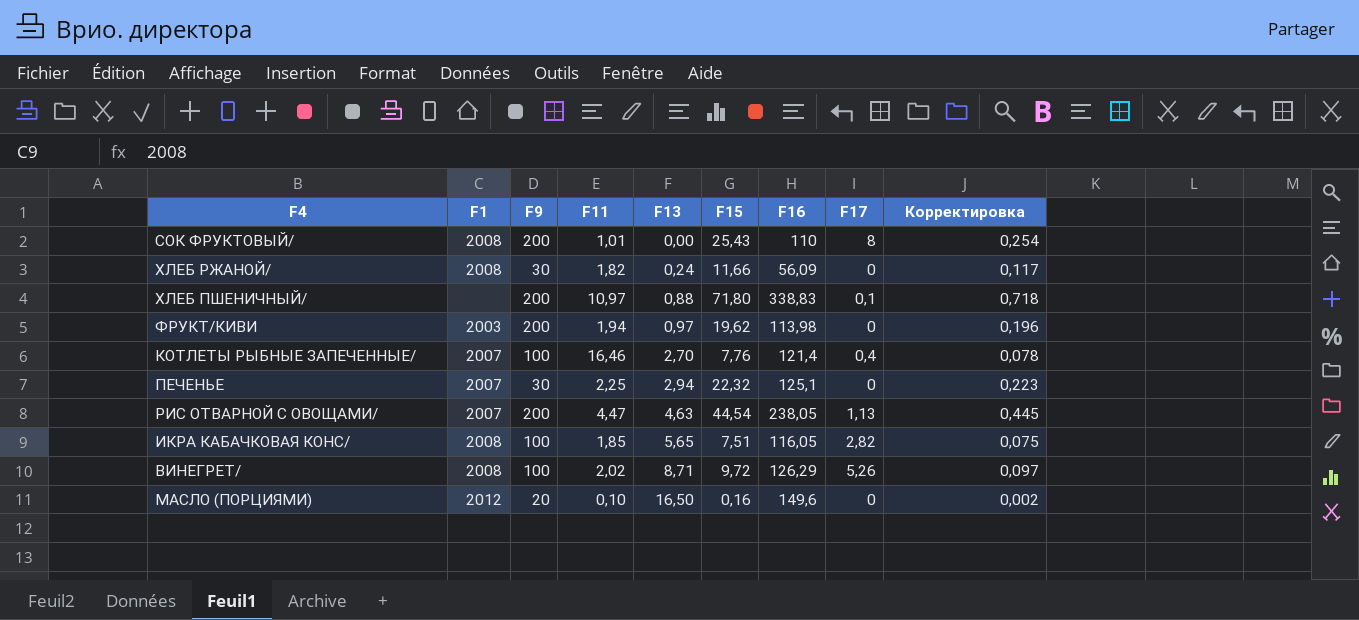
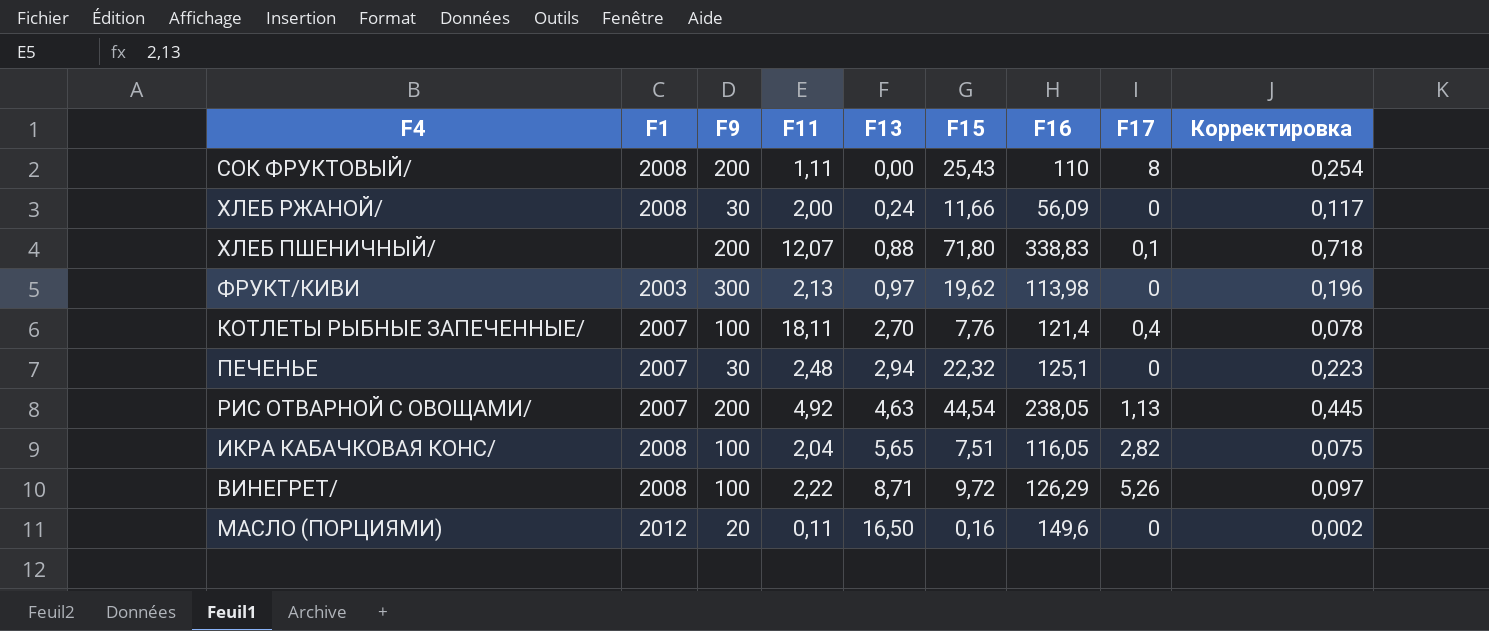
СОК ФРУКТОВЫЙ/ | F11: 1,01 -> 1,11
ХЛЕБ РЖАНОЙ/ | F11: 1,82 -> 2,00
ХЛЕБ ПШЕНИЧНЫЙ/ | F11: 10,97 -> 12,07
ФРУКТ/КИВИ | F9: 200 -> 300
ФРУКТ/КИВИ | F11: 1,94 -> 2,13
КОТЛЕТЫ РЫБНЫЕ ЗАПЕЧЕННЫЕ/ | F11: 16,46 -> 18,11
ПЕЧЕНЬЕ | F11: 2,25 -> 2,48
РИС ОТВАРНОЙ С ОВОЩАМИ/ | F11: 4,47 -> 4,92
ИКРА КАБАЧКОВАЯ КОНС/ | F11: 1,85 -> 2,04
ВИНЕГРЕТ/ | F11: 2,02 -> 2,22
МАСЛО (ПОРЦИЯМИ) | F11: 0,10 -> 0,11

